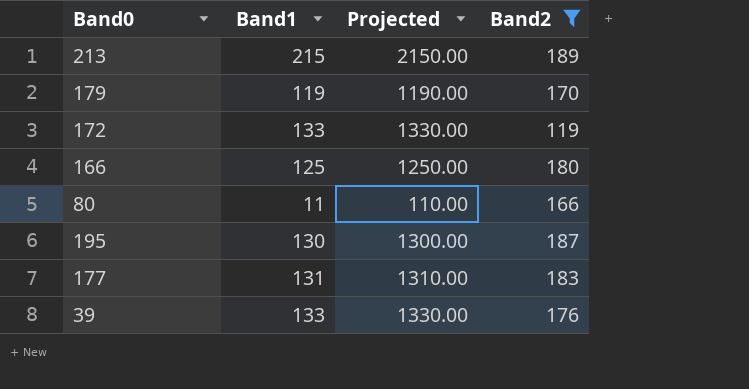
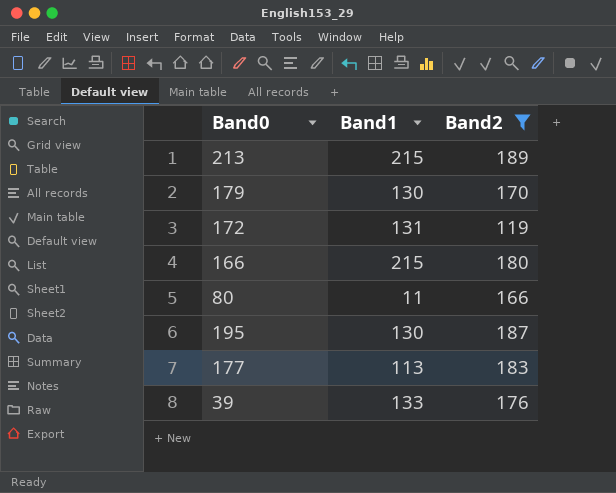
column Projected | formula: [Band1] * 10 -> none
179 | Band1: 119 -> 130
172 | Band1: 133 -> 131
166 | Band1: 125 -> 215
177 | Band1: 131 -> 113

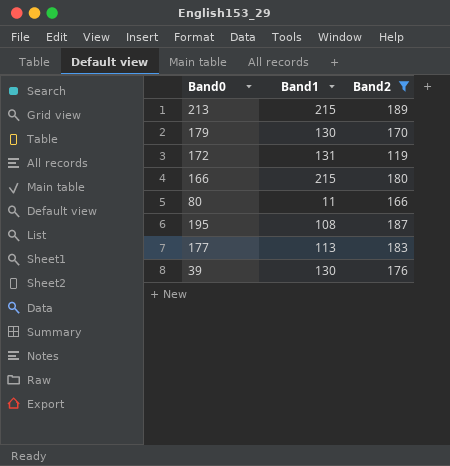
195 | Band1: 130 -> 108
39 | Band1: 133 -> 130

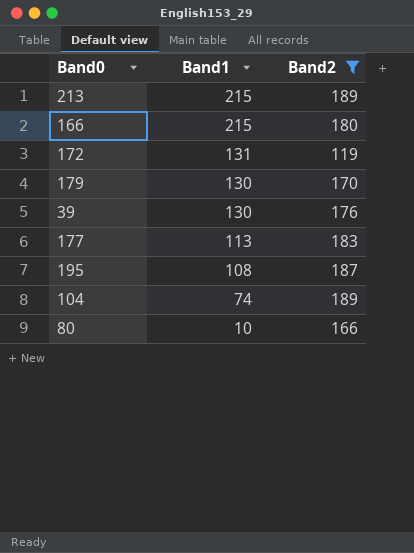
row order: none -> Band1 descending
row 104: none -> 74 | 189
80 | Band1: 11 -> 10

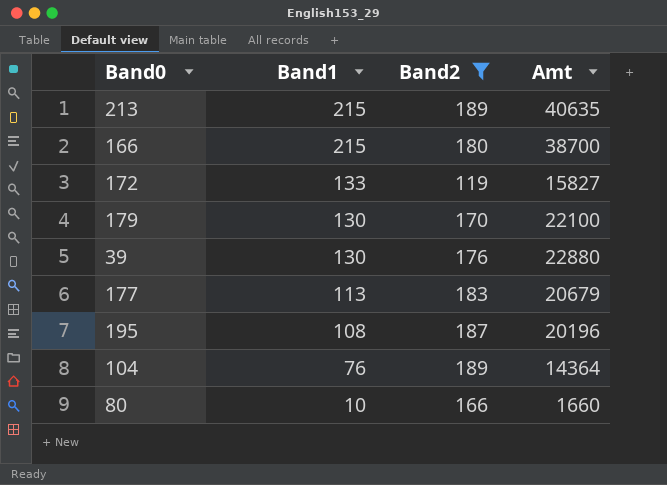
column Amt | formula: none -> [Band1] * [Band2]
172 | Band1: 131 -> 133
104 | Band1: 74 -> 76

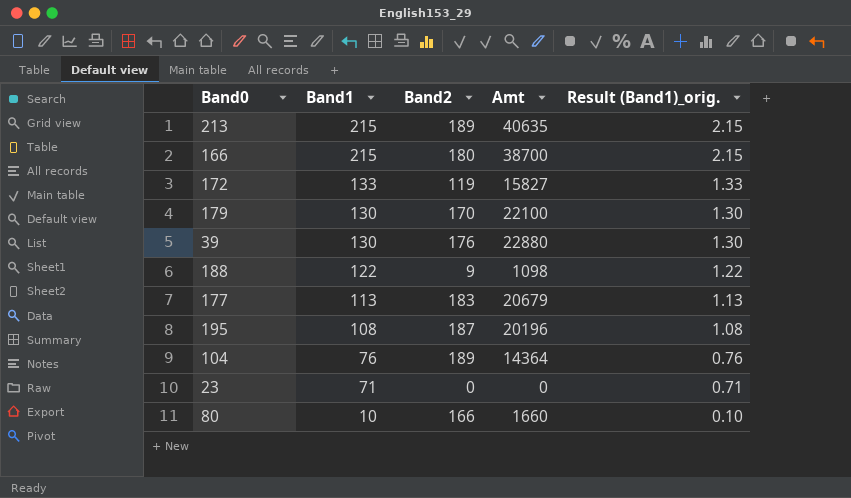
filter: Band2 >= 119 -> none
column Result (Band1)_orig. | formula: none -> [Band1] * 0.01

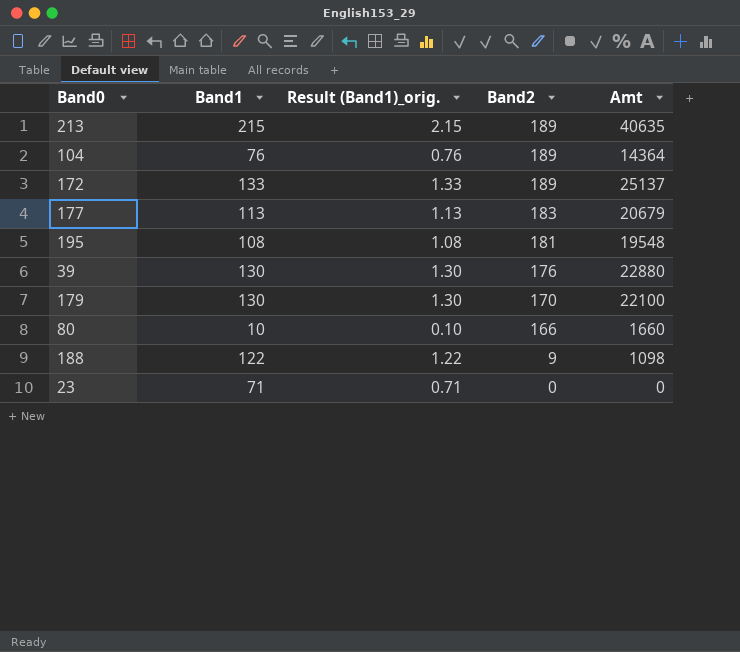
row order: Band1 descending -> Band2 descending
column Result (Band1)_orig. | position: 5 -> 3
row 166: 215 | 180 | 38700 | 2.15 -> none
172 | Band2: 119 -> 189
172 | Amt: 15827 -> 25137
195 | Band2: 187 -> 181
195 | Amt: 20196 -> 19548

